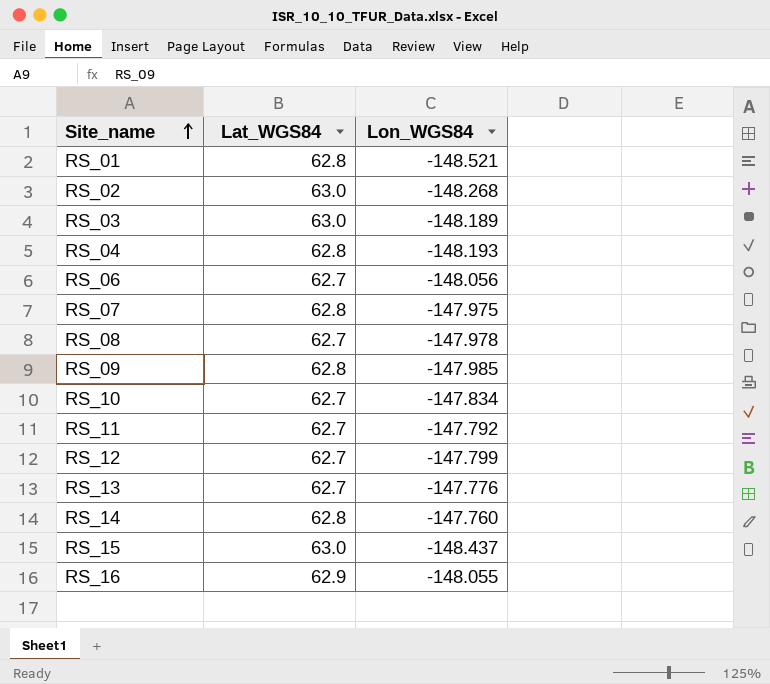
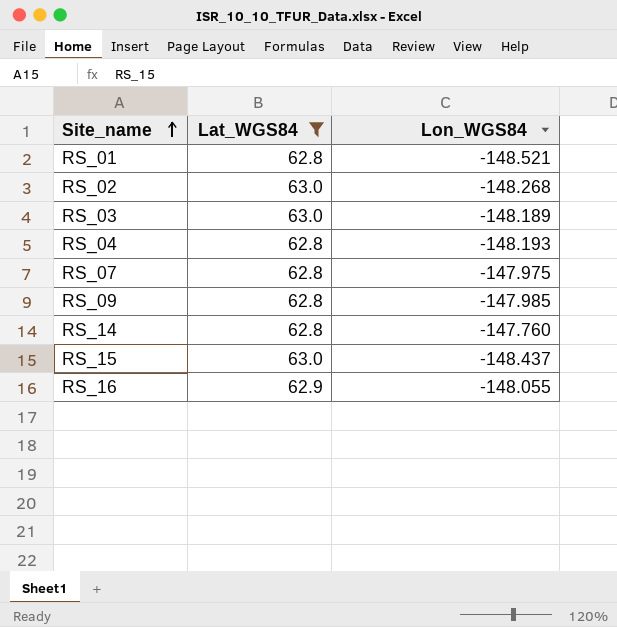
filter: none -> Lat_WGS84 != 62.7

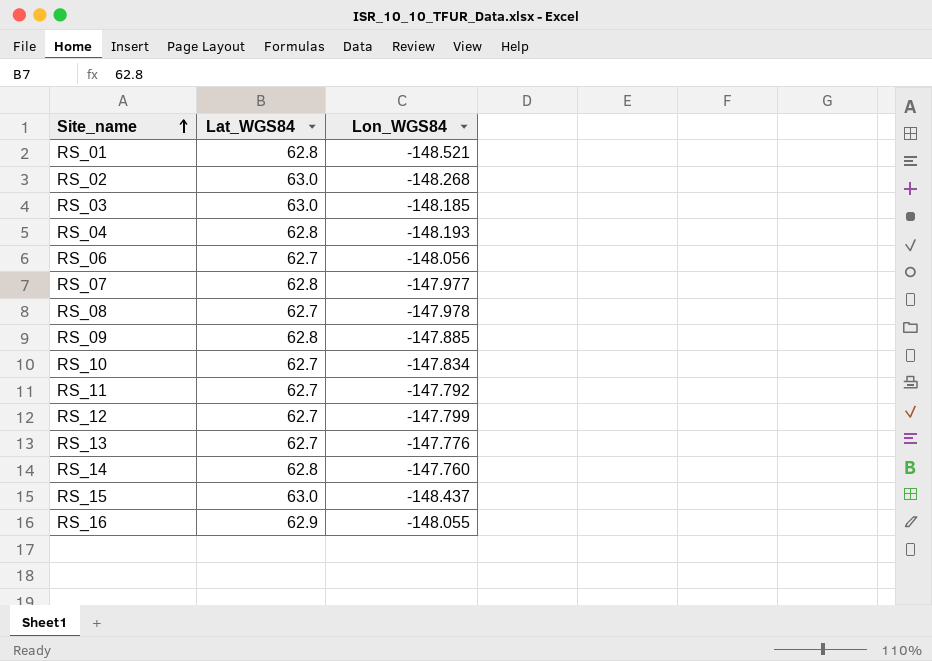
filter: Lat_WGS84 != 62.7 -> none
RS_03 | Lon_WGS84: -148.189 -> -148.185
RS_07 | Lon_WGS84: -147.975 -> -147.977
RS_09 | Lon_WGS84: -147.985 -> -147.885

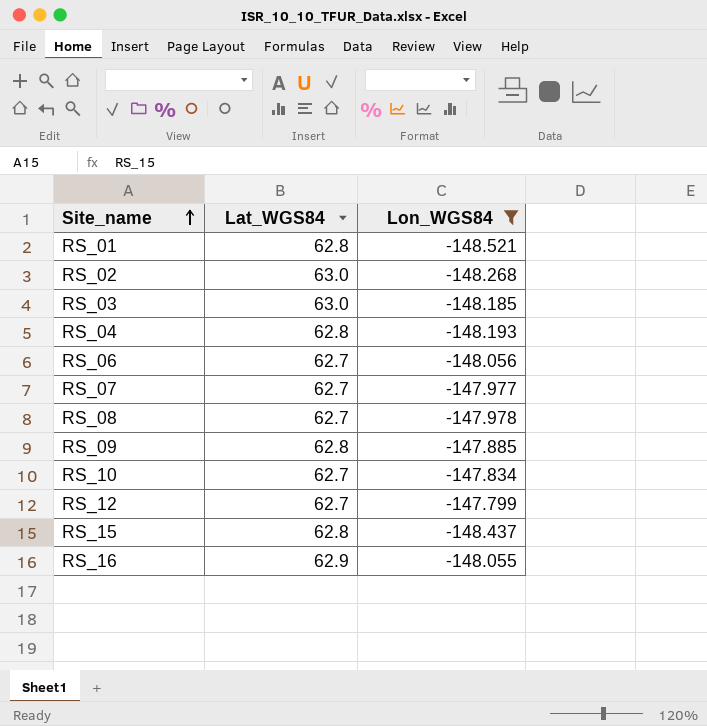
filter: none -> Lon_WGS84 <= -147.799
RS_07 | Lat_WGS84: 62.8 -> 62.7
RS_15 | Lat_WGS84: 63.0 -> 62.8

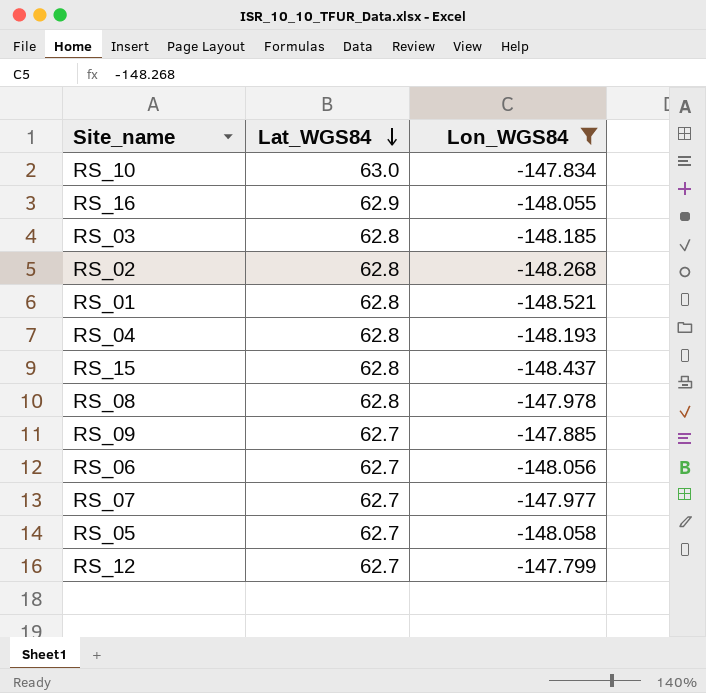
row order: Site_name ascending -> Lat_WGS84 descending
RS_10 | Lat_WGS84: 62.7 -> 63.0
RS_03 | Lat_WGS84: 63.0 -> 62.8
RS_02 | Lat_WGS84: 63.0 -> 62.8
RS_08 | Lat_WGS84: 62.7 -> 62.8
RS_09 | Lat_WGS84: 62.8 -> 62.7
row RS_05: none -> 62.7 | -148.058

